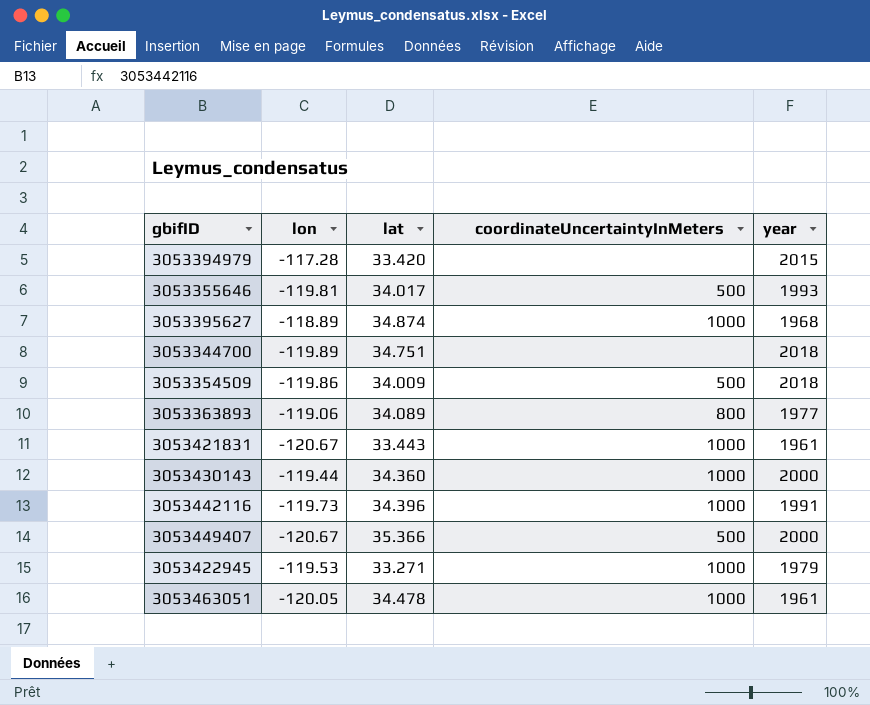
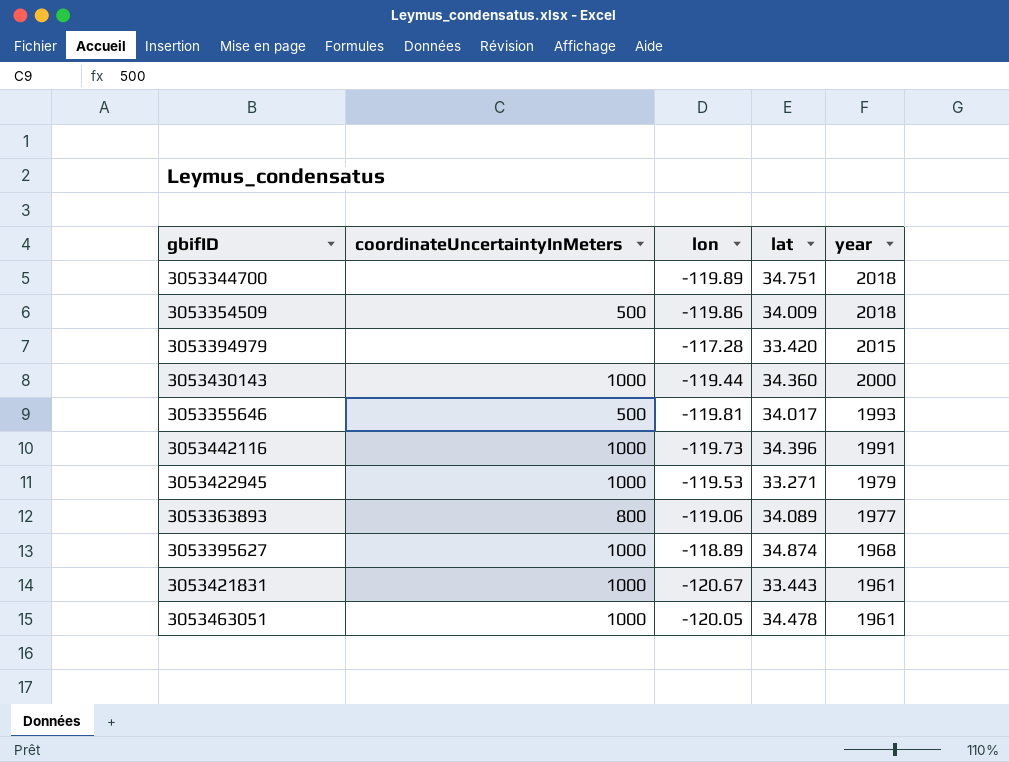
row order: none -> year descending
column coordinateUncertaintyInMeters | position: 4 -> 2
row 3053449407: -120.67 | 35.366 | 500 | 2000 -> none

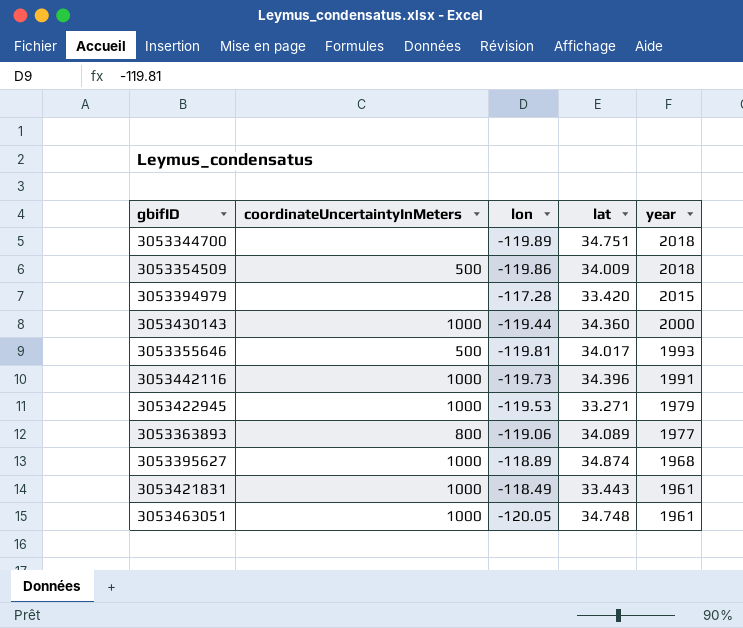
3053421831 | lon: -120.67 -> -118.49
3053463051 | lat: 34.478 -> 34.748

